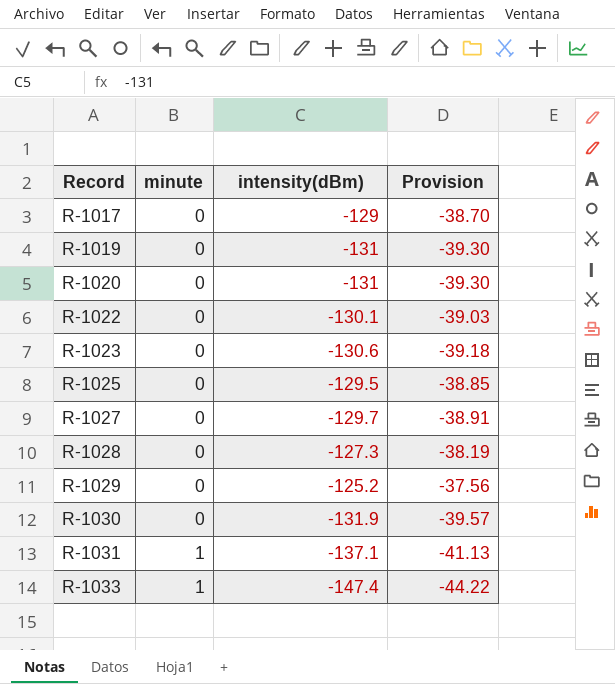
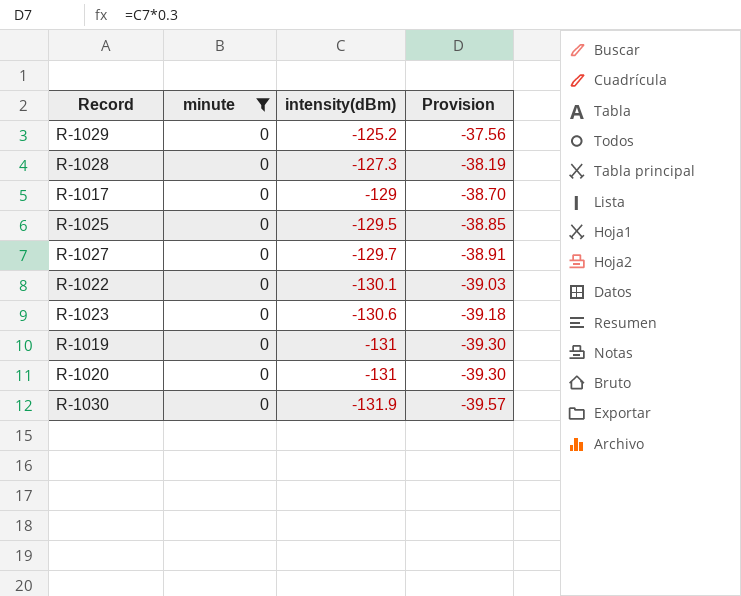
filter: none -> minute = 0
row order: Record ascending -> intensity(dBm) descending

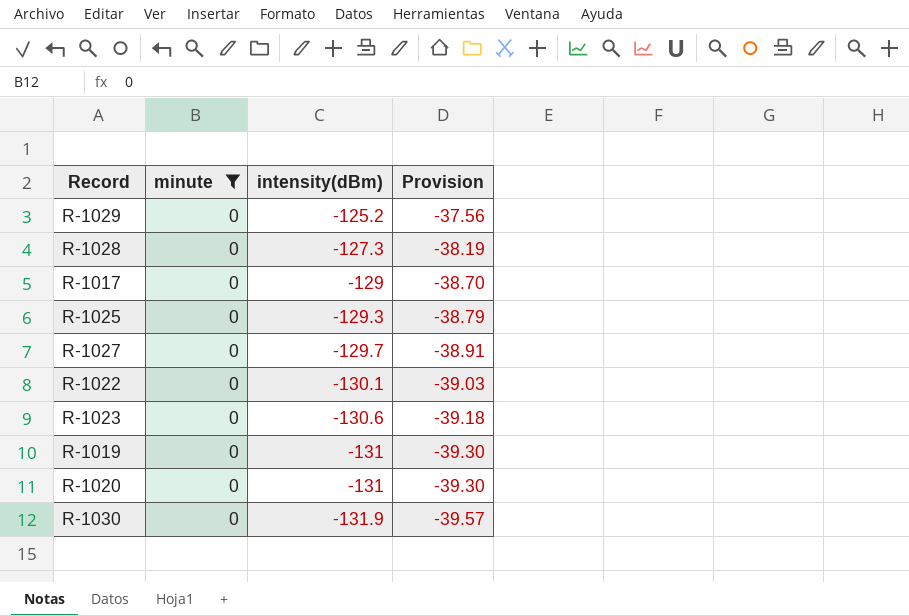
R-1025 | intensity(dBm): -129.5 -> -129.3
R-1025 | Provision: -38.85 -> -38.79

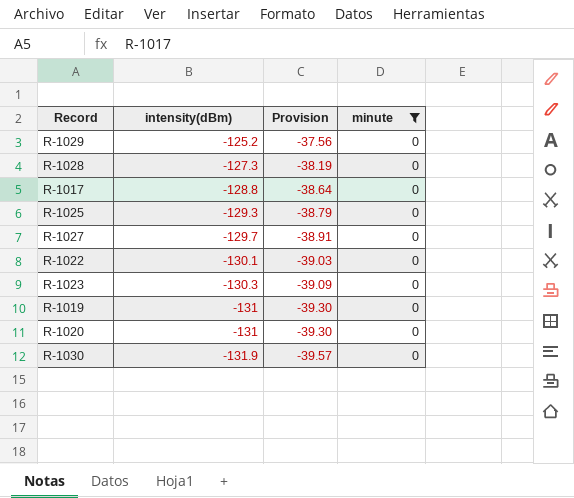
column minute | position: 2 -> 4
R-1017 | intensity(dBm): -129 -> -128.8
R-1017 | Provision: -38.70 -> -38.64
R-1023 | intensity(dBm): -130.6 -> -130.3
R-1023 | Provision: -39.18 -> -39.09

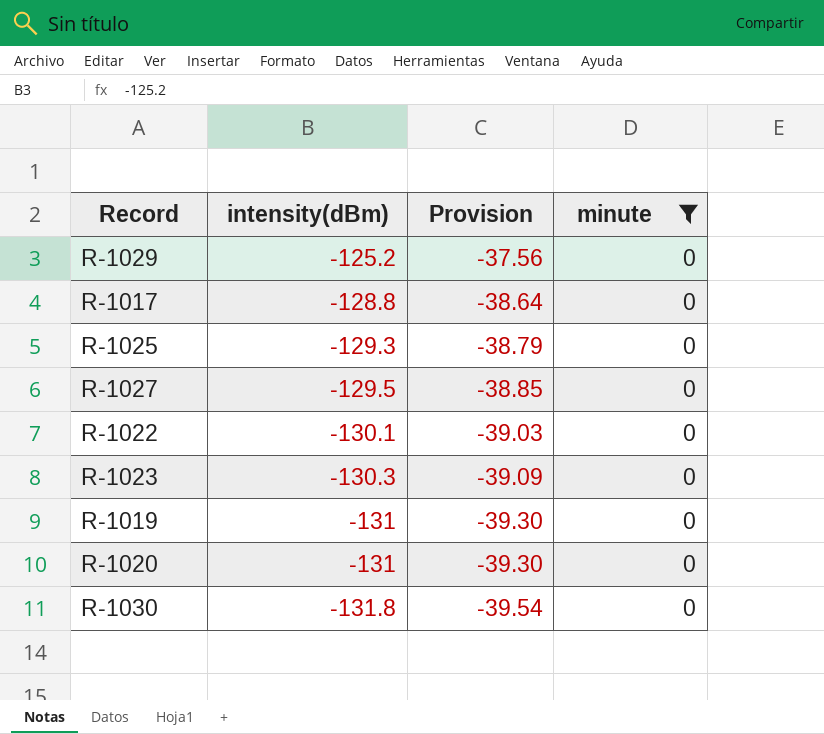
row R-1028: -127.3 | -38.19 | 0 -> none
R-1027 | intensity(dBm): -129.7 -> -129.5
R-1027 | Provision: -38.91 -> -38.85
R-1030 | intensity(dBm): -131.9 -> -131.8
R-1030 | Provision: -39.57 -> -39.54

